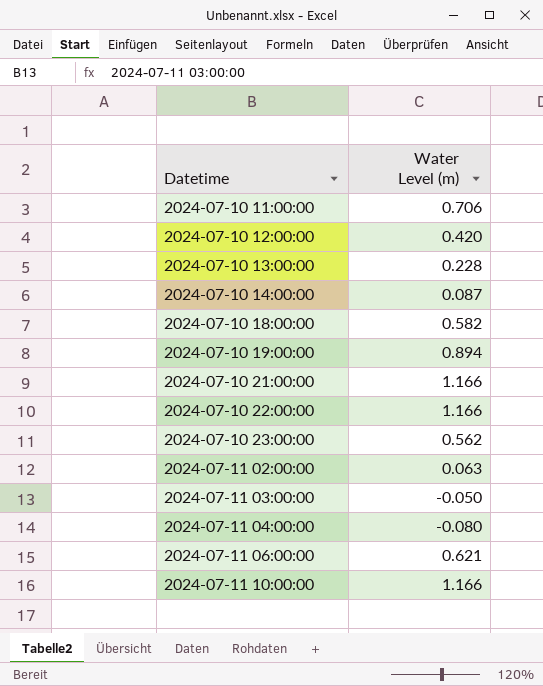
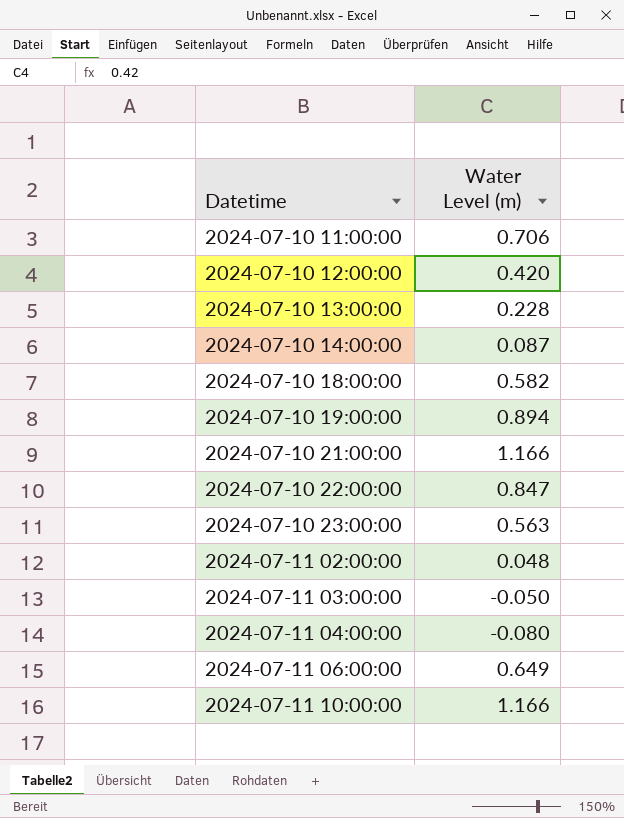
2024-07-10 22:00:00 | Water Level (m): 1.166 -> 0.847
2024-07-10 23:00:00 | Water Level (m): 0.562 -> 0.563
2024-07-11 02:00:00 | Water Level (m): 0.063 -> 0.048
2024-07-11 06:00:00 | Water Level (m): 0.621 -> 0.649

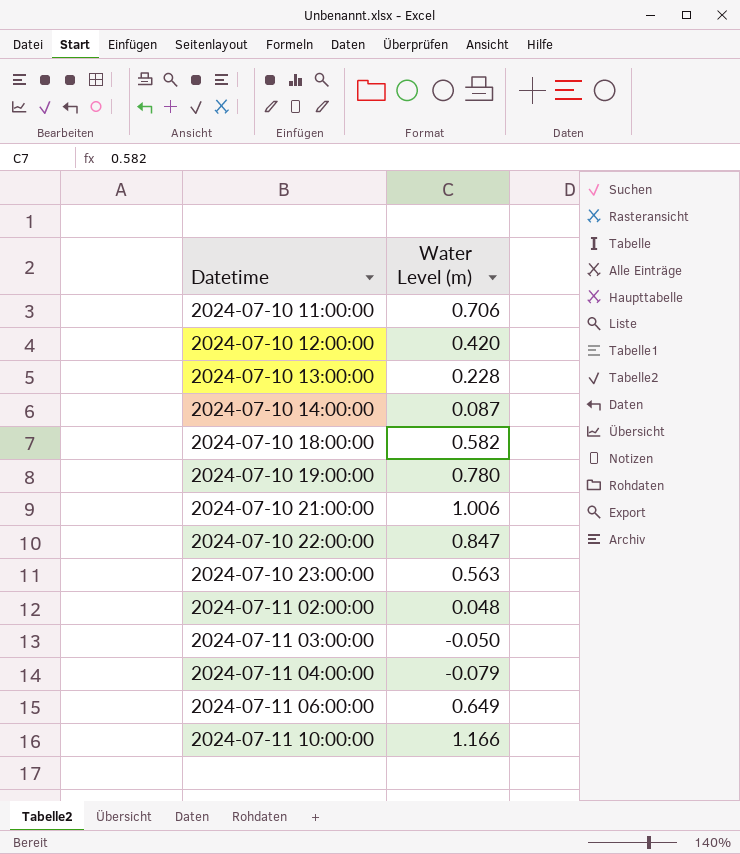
2024-07-10 19:00:00 | Water Level (m): 0.894 -> 0.780
2024-07-10 21:00:00 | Water Level (m): 1.166 -> 1.006
2024-07-11 04:00:00 | Water Level (m): -0.080 -> -0.079

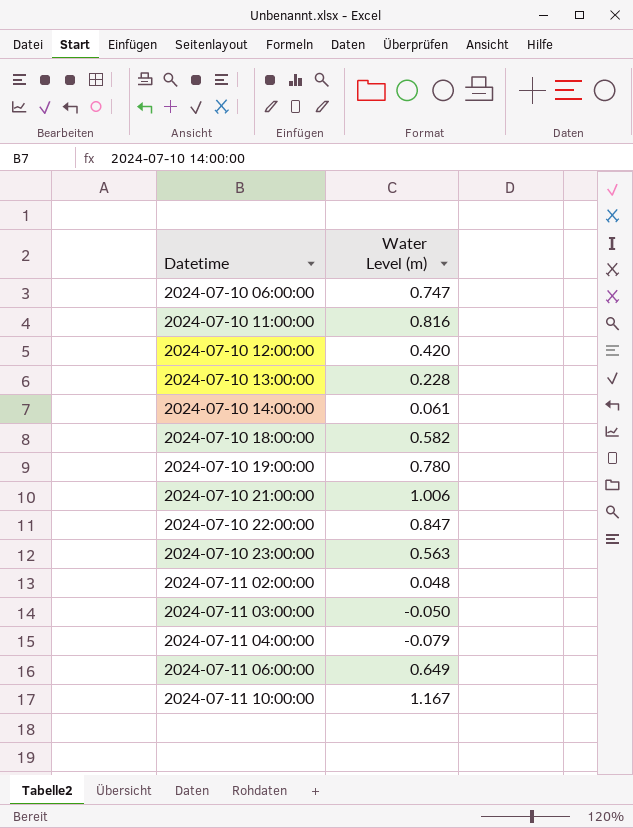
row 2024-07-10 06:00:00: none -> 0.747
2024-07-10 11:00:00 | Water Level (m): 0.706 -> 0.816
2024-07-10 14:00:00 | Water Level (m): 0.087 -> 0.061
2024-07-11 10:00:00 | Water Level (m): 1.166 -> 1.167

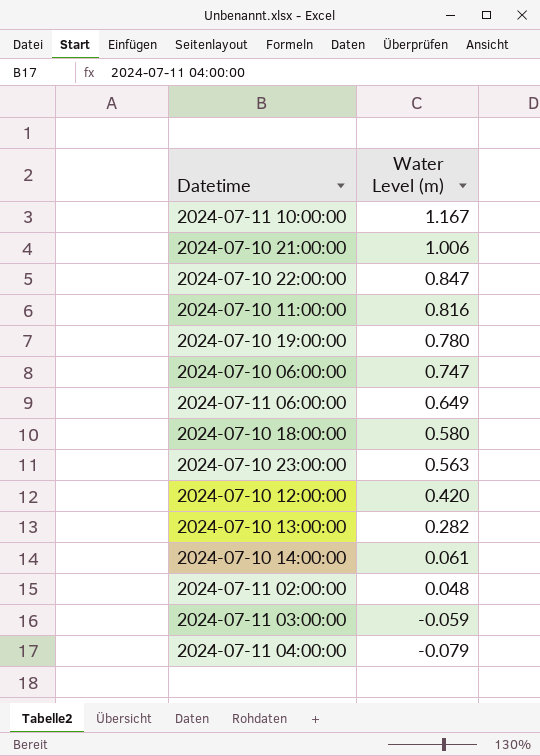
row order: Datetime ascending -> Water Level (m) descending
2024-07-10 18:00:00 | Water Level (m): 0.582 -> 0.580
2024-07-10 13:00:00 | Water Level (m): 0.228 -> 0.282
2024-07-11 03:00:00 | Water Level (m): -0.050 -> -0.059

